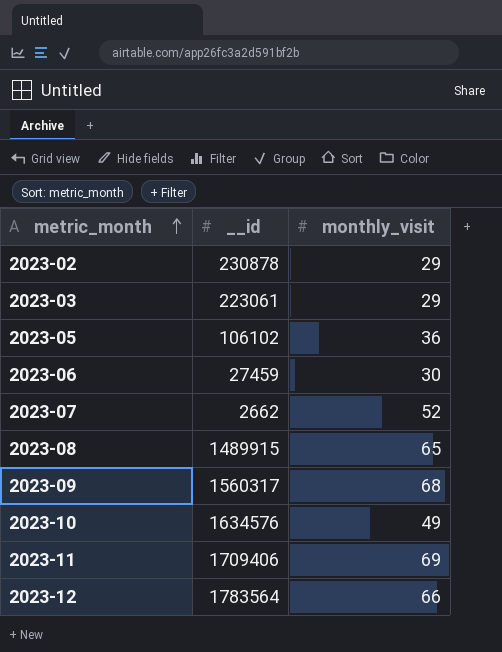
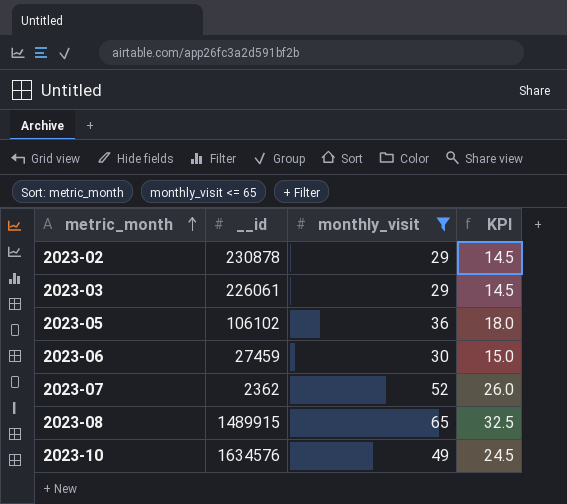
filter: none -> monthly_visit <= 65
column KPI | formula: none -> [monthly_visit] * 0.5
2023-03 | __id: 223061 -> 226061
2023-07 | __id: 2662 -> 2362

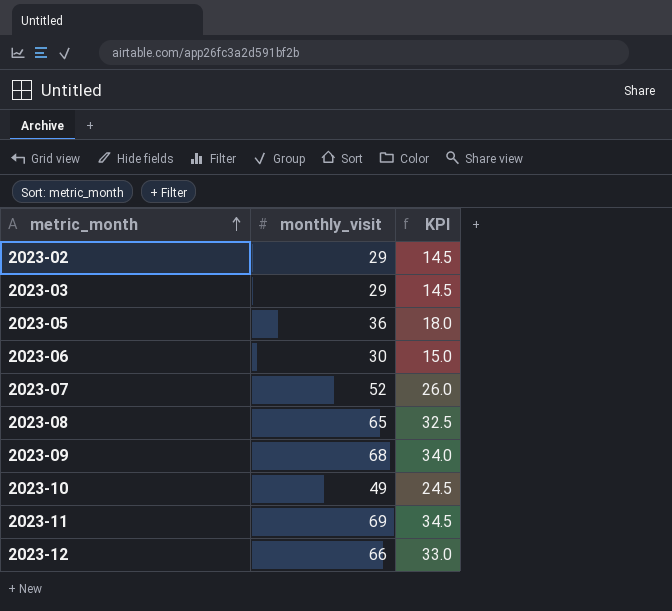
filter: monthly_visit <= 65 -> none
column __id | position: 2 -> none

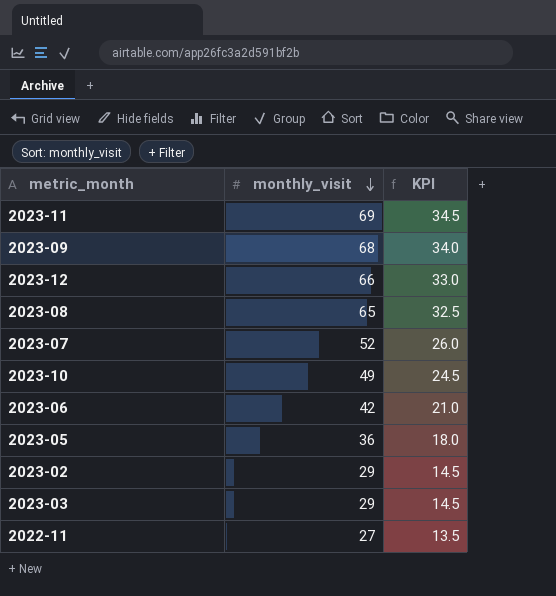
row order: metric_month ascending -> monthly_visit descending
2023-06 | monthly_visit: 30 -> 42
2023-06 | KPI: 15.0 -> 21.0
row 2022-11: none -> 27 | 13.5

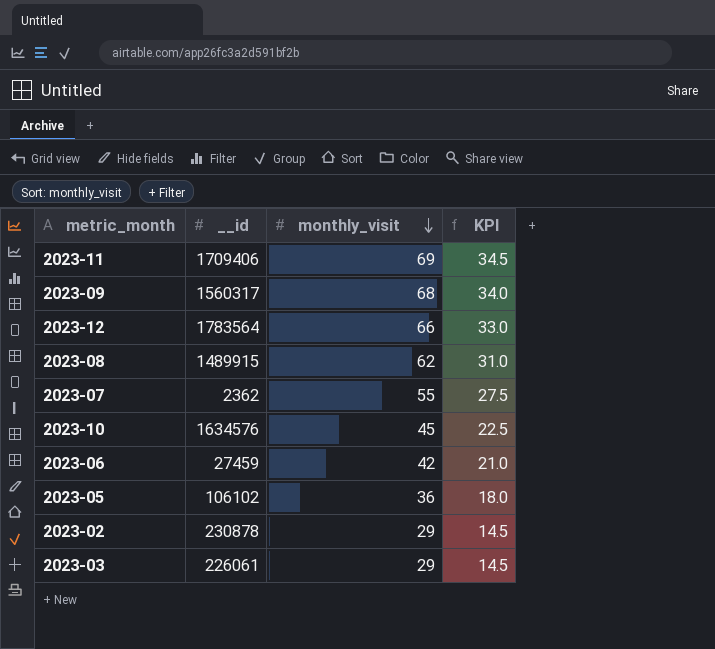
column __id | position: none -> 2
row 2022-11: 27 | 13.5 -> none
2023-08 | monthly_visit: 65 -> 62
2023-08 | KPI: 32.5 -> 31.0
2023-07 | monthly_visit: 52 -> 55
2023-07 | KPI: 26.0 -> 27.5
2023-10 | monthly_visit: 49 -> 45
2023-10 | KPI: 24.5 -> 22.5

